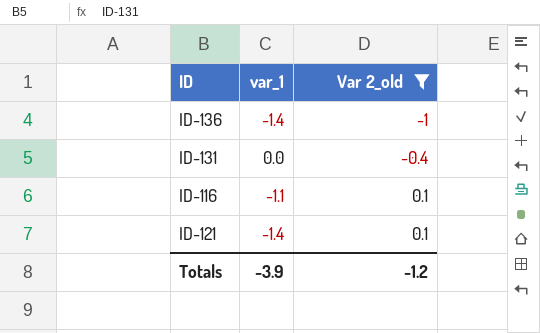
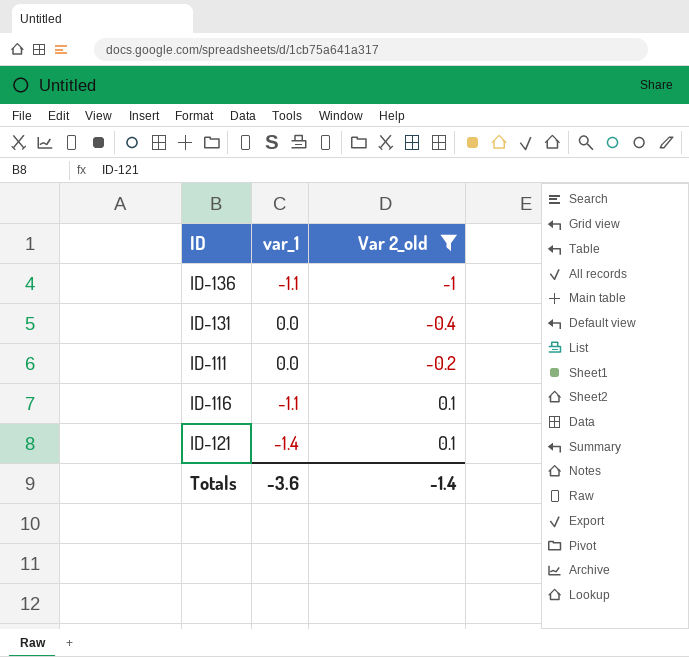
ID-136 | var_1: -1.4 -> -1.1
row ID-111: none -> 0.0 | -0.2
Totals | var_1: -3.9 -> -3.6
Totals | Var 2_old: -1.2 -> -1.4

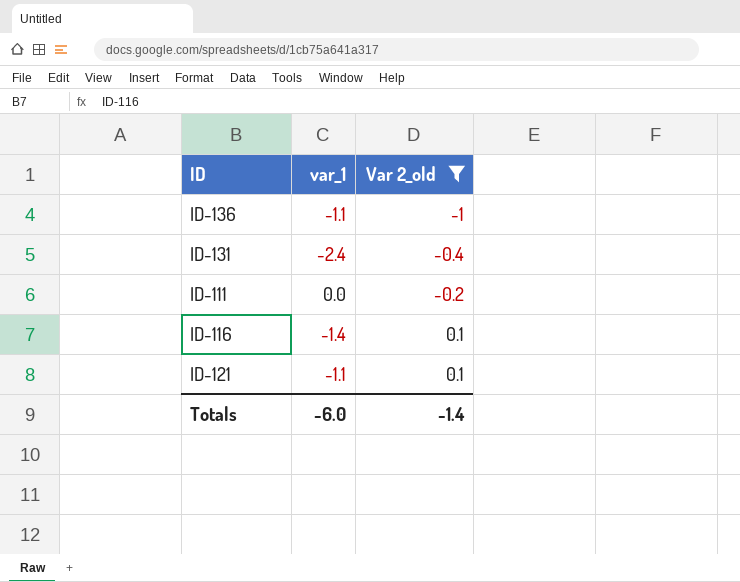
ID-131 | var_1: 0.0 -> -2.4
ID-116 | var_1: -1.1 -> -1.4
ID-121 | var_1: -1.4 -> -1.1
Totals | var_1: -3.6 -> -6.0

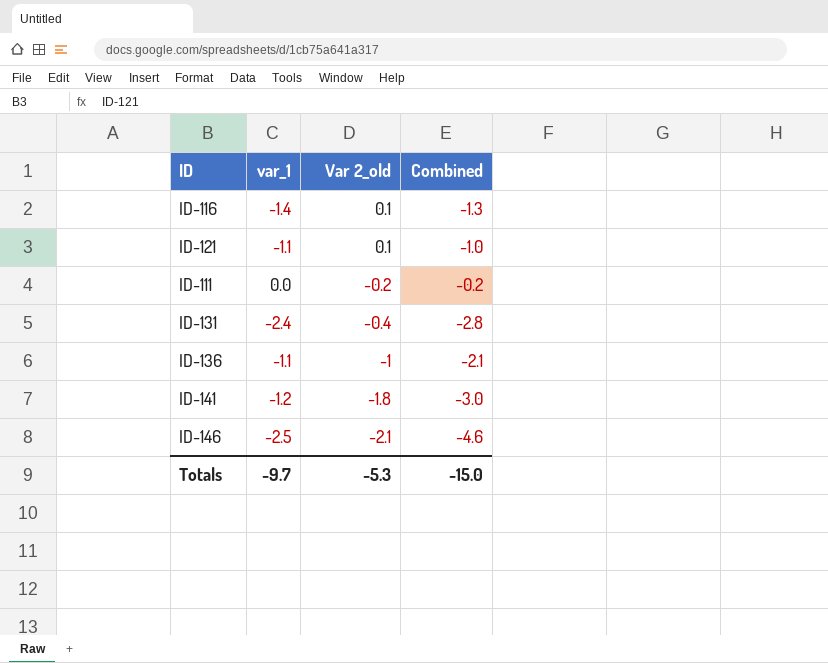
filter: Var 2_old >= -1 -> none
row order: Var 2_old ascending -> Var 2_old descending
column Combined | formula: none -> [var_1] + [Var 2_old]
Totals | var_1: -6.0 -> -9.7
Totals | Var 2_old: -1.4 -> -5.3

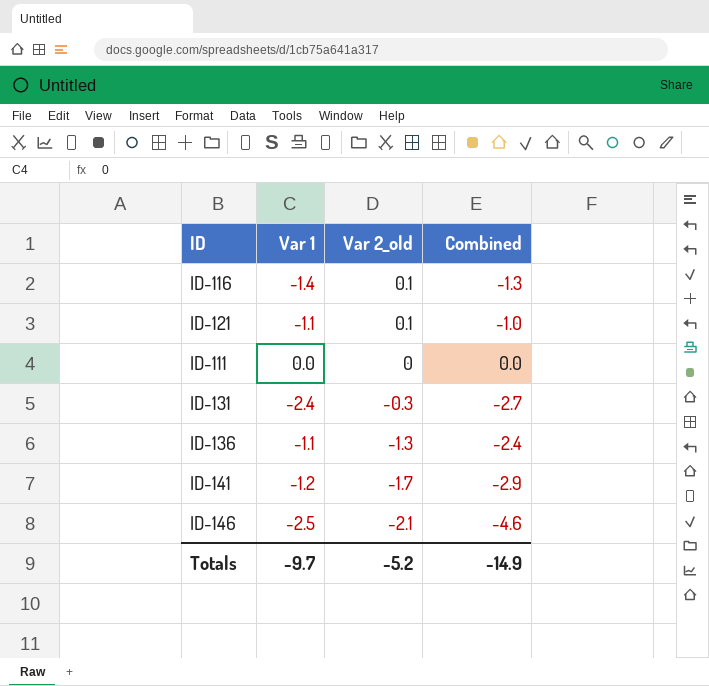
column name: var_1 -> Var 1
ID-111 | Var 2_old: -0.2 -> 0
ID-111 | Combined: -0.2 -> 0.0
ID-131 | Var 2_old: -0.4 -> -0.3
ID-131 | Combined: -2.8 -> -2.7
ID-136 | Var 2_old: -1 -> -1.3
ID-136 | Combined: -2.1 -> -2.4
ID-141 | Var 2_old: -1.8 -> -1.7
ID-141 | Combined: -3.0 -> -2.9
Totals | Var 2_old: -5.3 -> -5.2
Totals | Combined: -15.0 -> -14.9

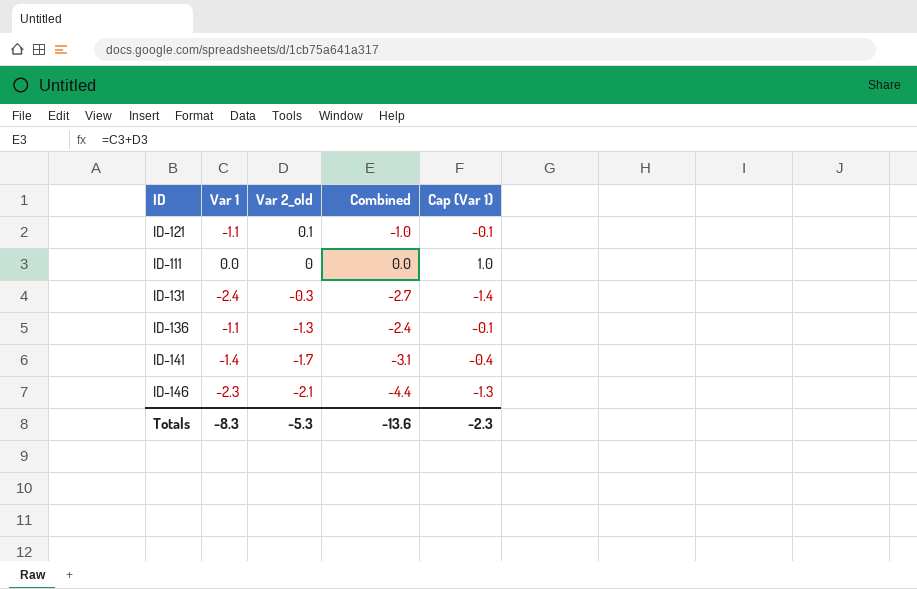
column Cap (Var 1) | formula: none -> [Var 1] + 1
row ID-116: -1.4 | 0.1 | -1.3 -> none
ID-141 | Var 1: -1.2 -> -1.4
ID-141 | Combined: -2.9 -> -3.1
ID-146 | Var 1: -2.5 -> -2.3
ID-146 | Combined: -4.6 -> -4.4
Totals | Var 1: -9.7 -> -8.3
Totals | Var 2_old: -5.2 -> -5.3
Totals | Combined: -14.9 -> -13.6

